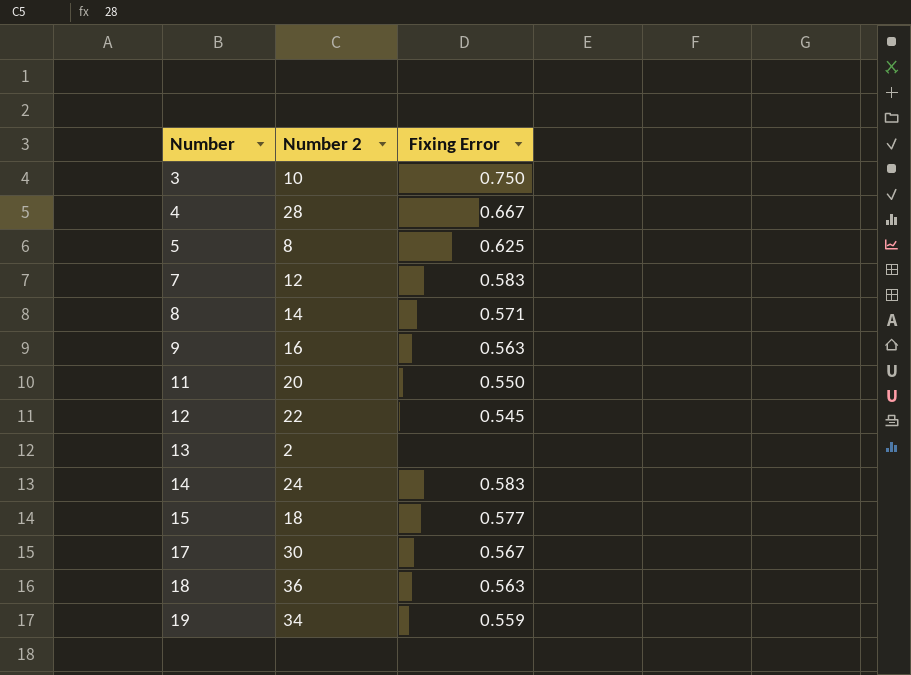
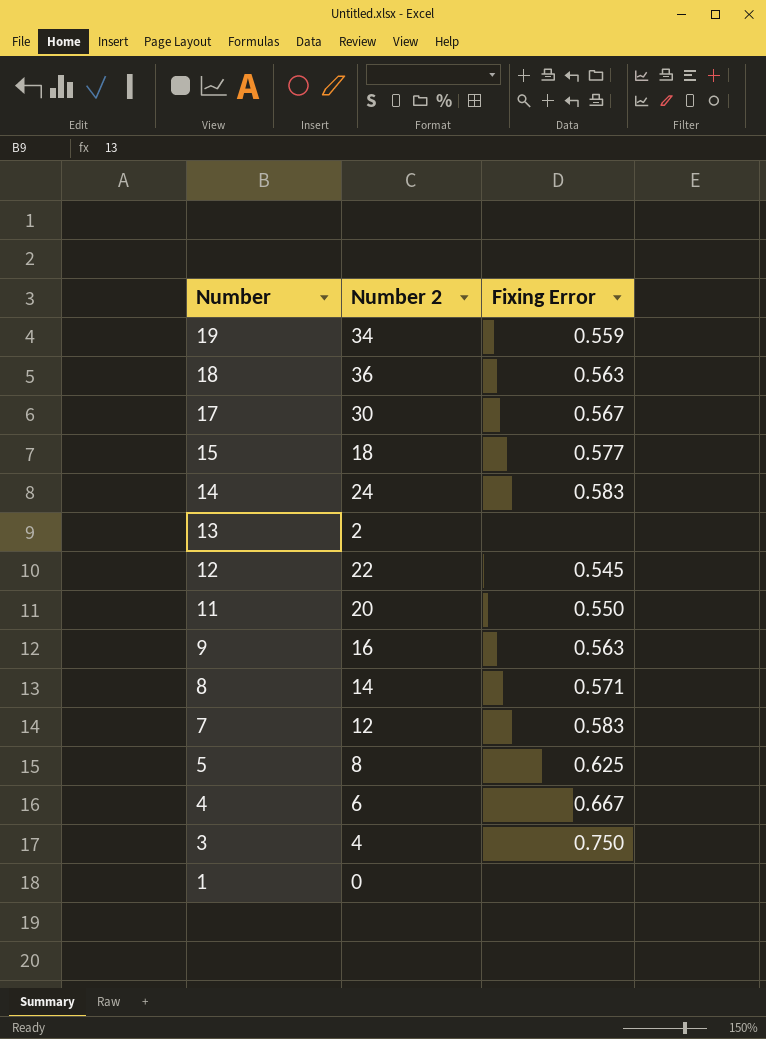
row order: Number ascending -> Number descending
4 | Number 2: 28 -> 6
3 | Number 2: 10 -> 4
row 1: none -> 0 | none

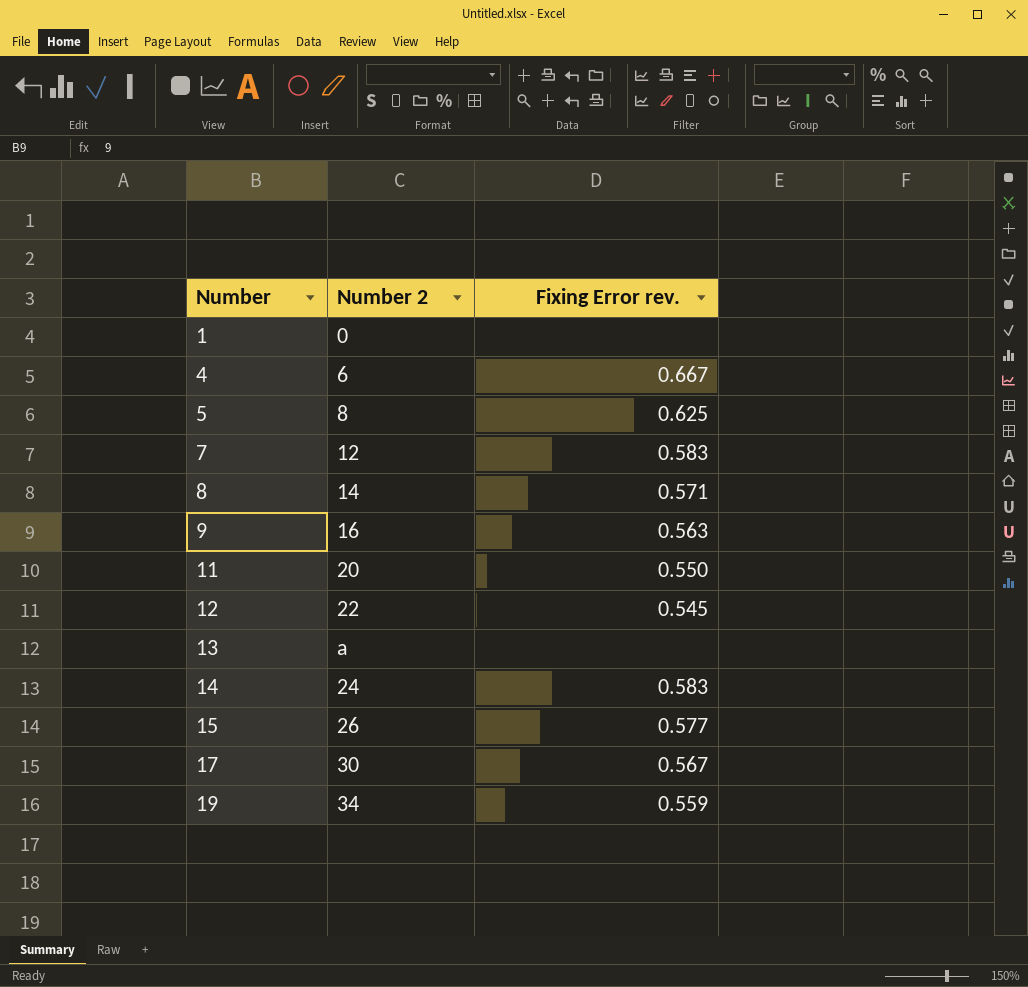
row order: Number descending -> Number ascending
column name: Fixing Error -> Fixing Error rev.
row 18: 36 | 0.563 -> none
row 3: 4 | 0.750 -> none
13 | Number 2: 2 -> a
15 | Number 2: 18 -> 26

